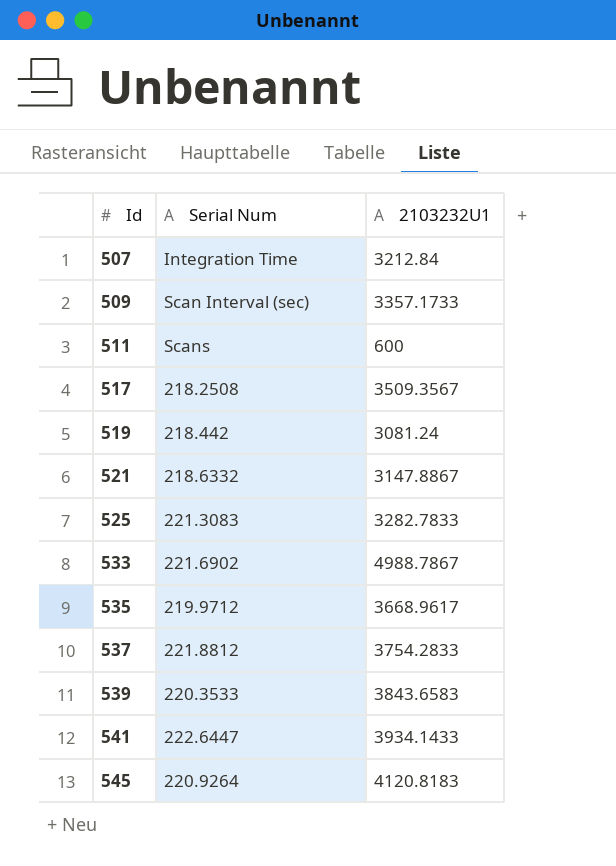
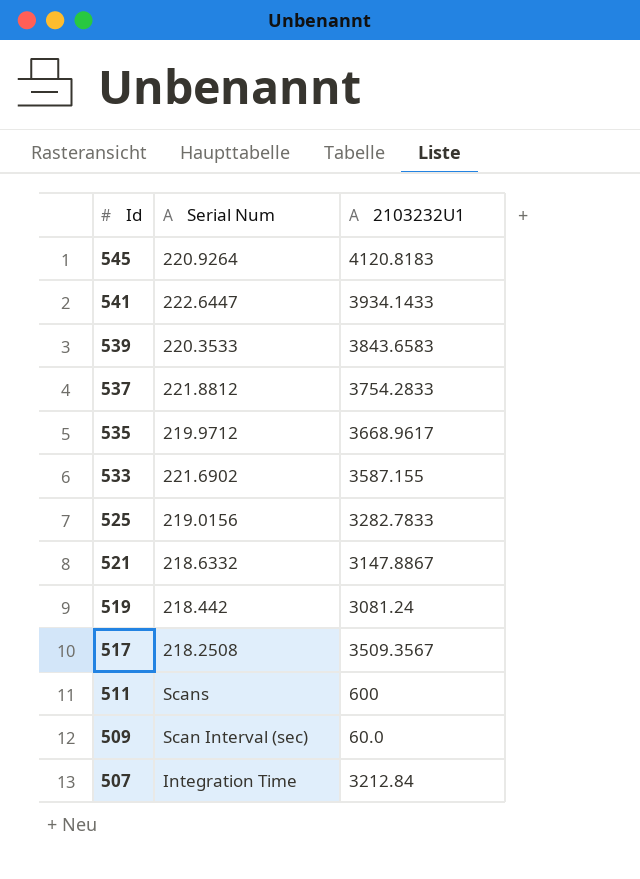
row order: Id ascending -> Id descending
533 | 2103232U1: 4988.7867 -> 3587.155
525 | Serial Num: 221.3083 -> 219.0156
509 | 2103232U1: 3357.1733 -> 60.0

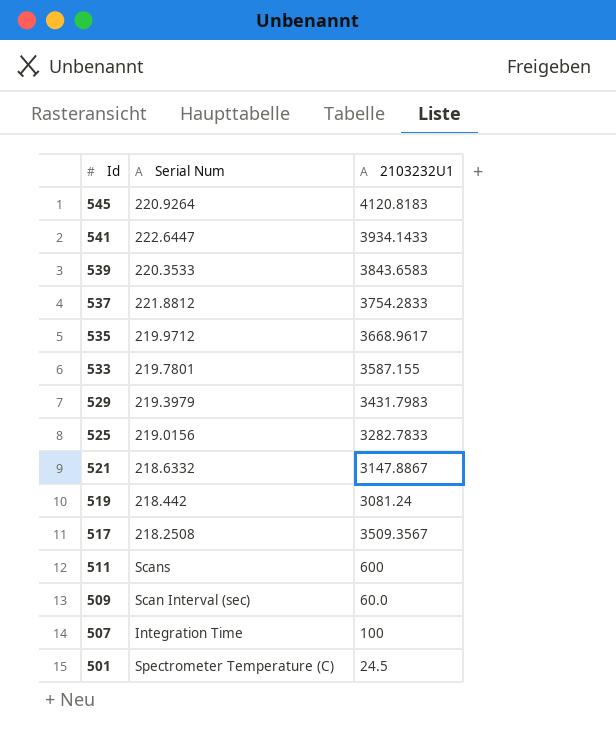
533 | Serial Num: 221.6902 -> 219.7801
row 529: none -> 219.3979 | 3431.7983
507 | 2103232U1: 3212.84 -> 100
row 501: none -> Spectrometer Temperature (C) | 24.5

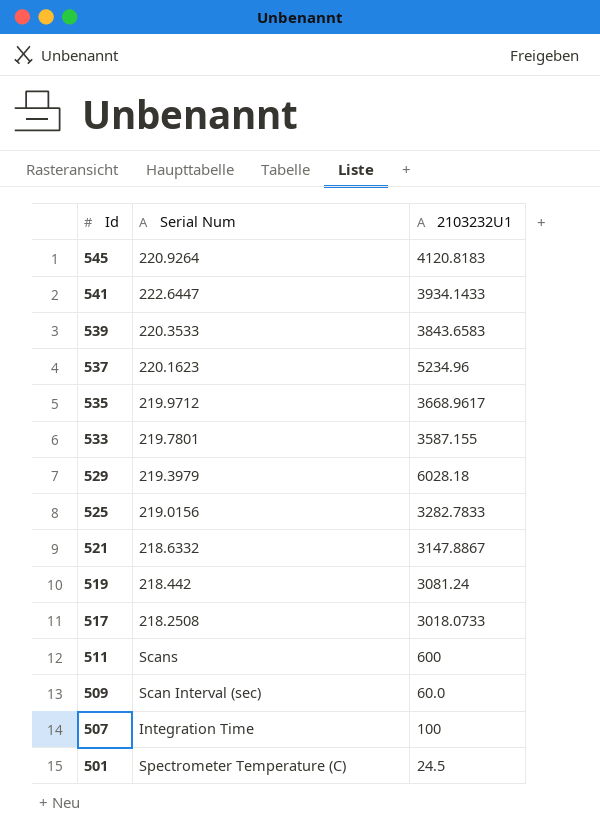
537 | Serial Num: 221.8812 -> 220.1623
537 | 2103232U1: 3754.2833 -> 5234.96
529 | 2103232U1: 3431.7983 -> 6028.18
517 | 2103232U1: 3509.3567 -> 3018.0733

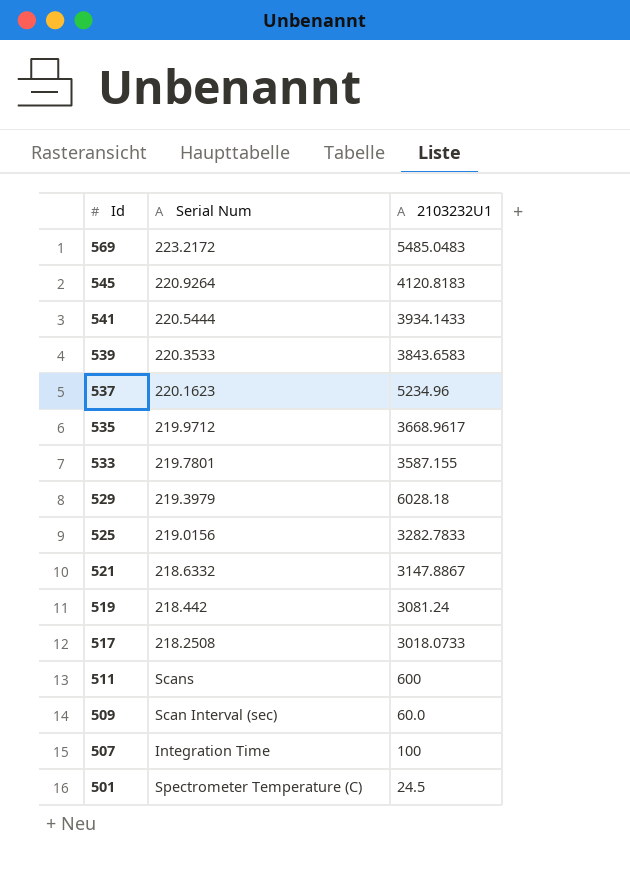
row 569: none -> 223.2172 | 5485.0483
541 | Serial Num: 222.6447 -> 220.5444

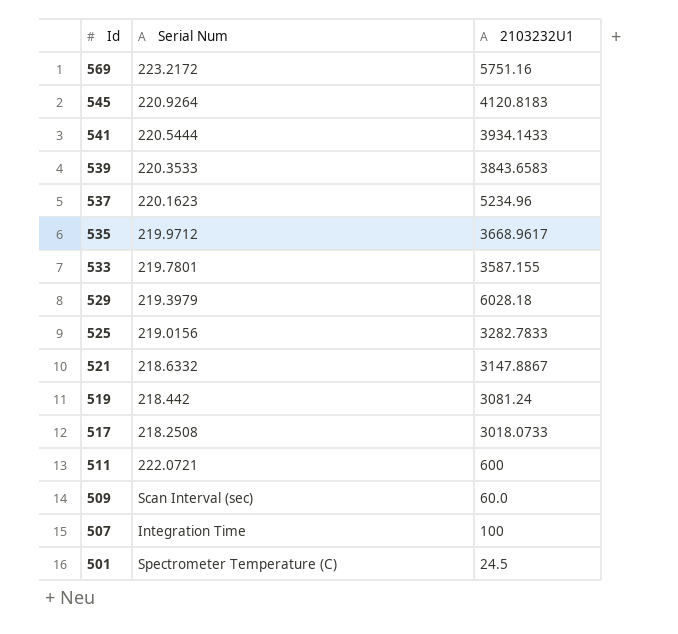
569 | 2103232U1: 5485.0483 -> 5751.16
511 | Serial Num: Scans -> 222.0721

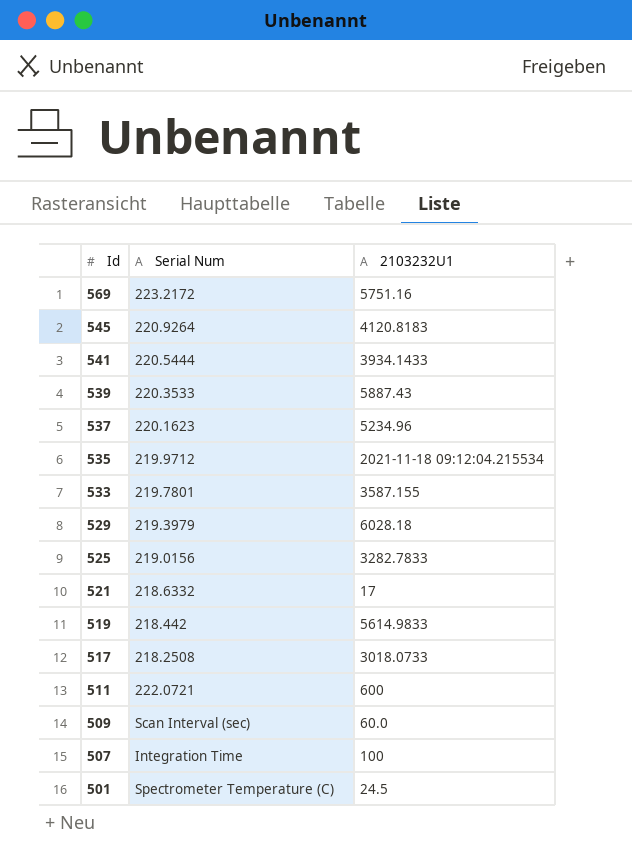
539 | 2103232U1: 3843.6583 -> 5887.43
535 | 2103232U1: 3668.9617 -> 2021-11-18 09:12:04.215534
521 | 2103232U1: 3147.8867 -> 17
519 | 2103232U1: 3081.24 -> 5614.9833

